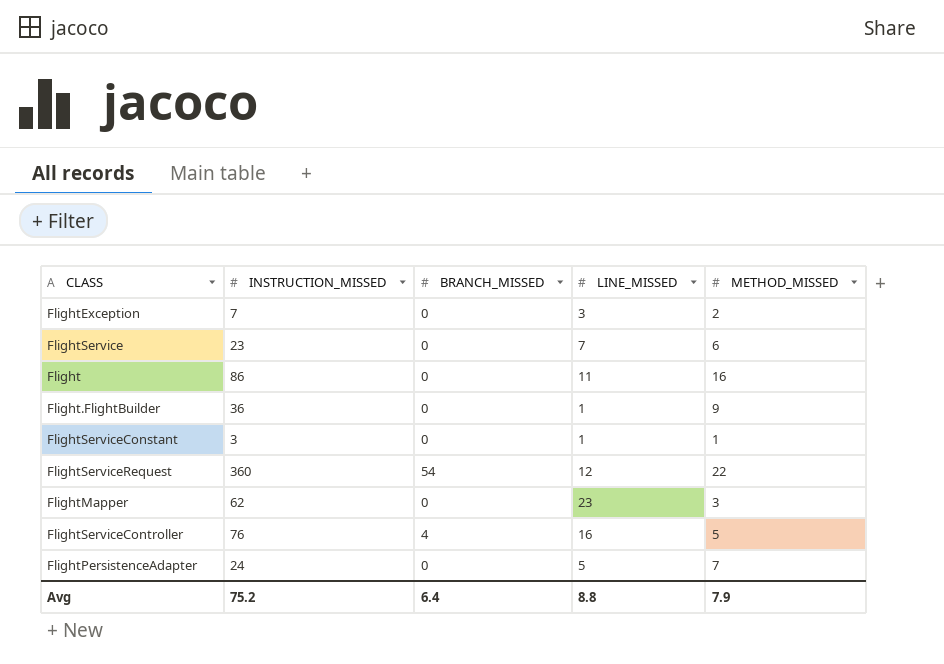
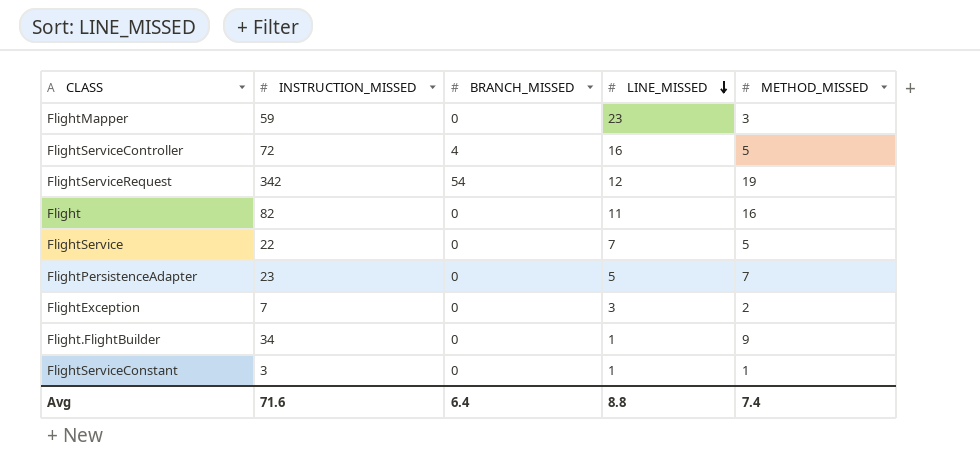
row order: none -> LINE_MISSED descending
FlightMapper | INSTRUCTION_MISSED: 62 -> 59
FlightServiceController | INSTRUCTION_MISSED: 76 -> 72
FlightServiceRequest | INSTRUCTION_MISSED: 360 -> 342
FlightServiceRequest | METHOD_MISSED: 22 -> 19
Flight | INSTRUCTION_MISSED: 86 -> 82
FlightService | INSTRUCTION_MISSED: 23 -> 22
FlightService | METHOD_MISSED: 6 -> 5
FlightPersistenceAdapter | INSTRUCTION_MISSED: 24 -> 23
Flight.FlightBuilder | INSTRUCTION_MISSED: 36 -> 34
Avg | INSTRUCTION_MISSED: 75.2 -> 71.6
Avg | METHOD_MISSED: 7.9 -> 7.4

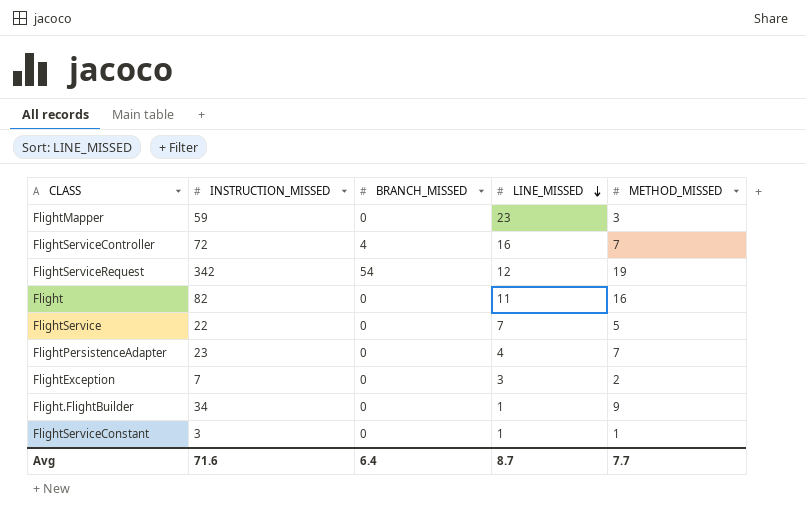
FlightServiceController | METHOD_MISSED: 5 -> 7
FlightPersistenceAdapter | LINE_MISSED: 5 -> 4
Avg | LINE_MISSED: 8.8 -> 8.7
Avg | METHOD_MISSED: 7.4 -> 7.7

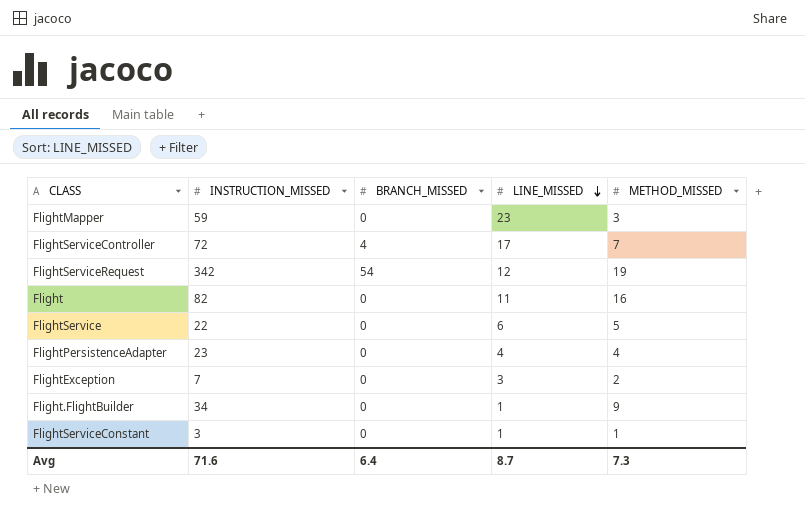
FlightServiceController | LINE_MISSED: 16 -> 17
FlightService | LINE_MISSED: 7 -> 6
FlightPersistenceAdapter | METHOD_MISSED: 7 -> 4
Avg | METHOD_MISSED: 7.7 -> 7.3

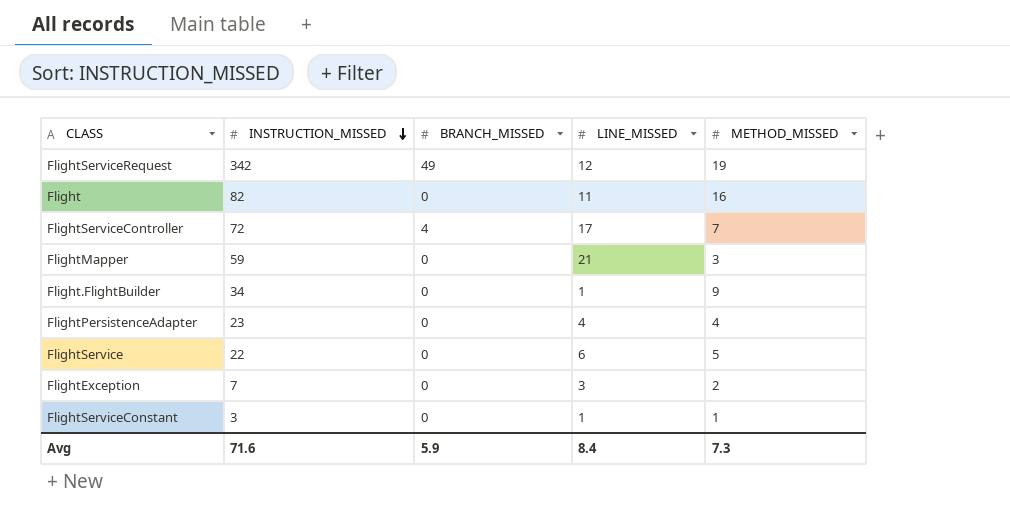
row order: LINE_MISSED descending -> INSTRUCTION_MISSED descending
FlightServiceRequest | BRANCH_MISSED: 54 -> 49
FlightMapper | LINE_MISSED: 23 -> 21
Avg | BRANCH_MISSED: 6.4 -> 5.9
Avg | LINE_MISSED: 8.7 -> 8.4

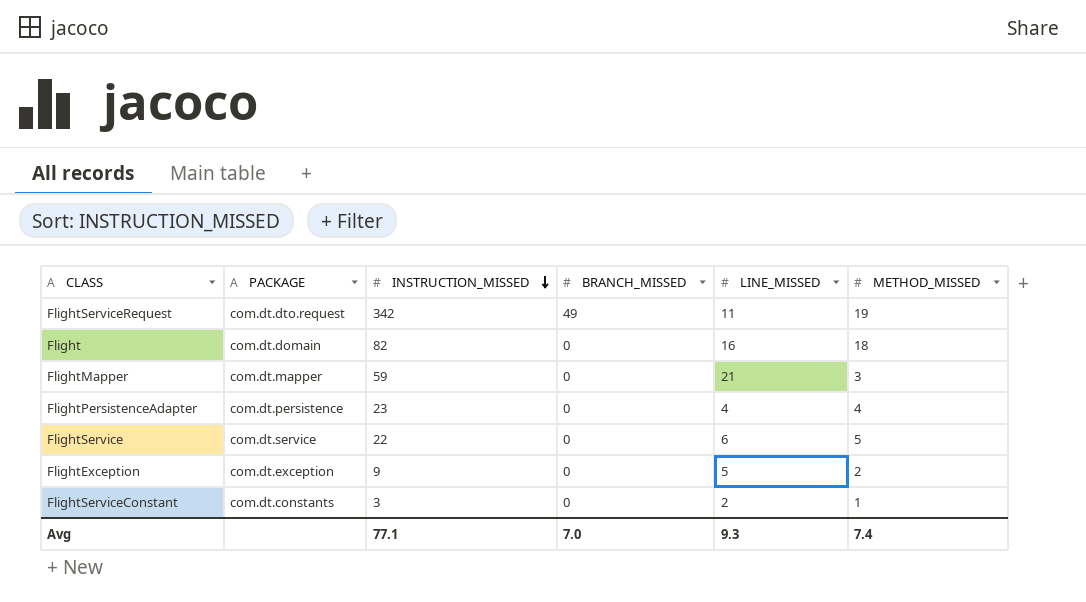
column PACKAGE | position: none -> 2
row FlightServiceController: 72 | 4 | 17 | 7 -> none
row Flight.FlightBuilder: 34 | 0 | 1 | 9 -> none
FlightServiceRequest | LINE_MISSED: 12 -> 11
Flight | LINE_MISSED: 11 -> 16
Flight | METHOD_MISSED: 16 -> 18
FlightException | INSTRUCTION_MISSED: 7 -> 9
FlightException | LINE_MISSED: 3 -> 5
FlightServiceConstant | LINE_MISSED: 1 -> 2
Avg | INSTRUCTION_MISSED: 71.6 -> 77.1
Avg | BRANCH_MISSED: 5.9 -> 7.0
Avg | LINE_MISSED: 8.4 -> 9.3
Avg | METHOD_MISSED: 7.3 -> 7.4

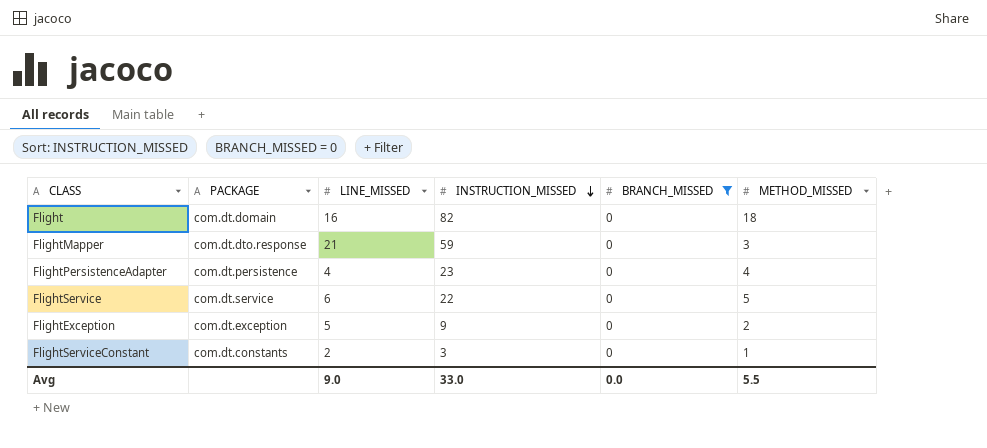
filter: none -> BRANCH_MISSED = 0
column LINE_MISSED | position: 5 -> 3
FlightMapper | PACKAGE: com.dt.mapper -> com.dt.dto.response
Avg | LINE_MISSED: 9.3 -> 9.0
Avg | INSTRUCTION_MISSED: 77.1 -> 33.0
Avg | BRANCH_MISSED: 7.0 -> 0.0
Avg | METHOD_MISSED: 7.4 -> 5.5

